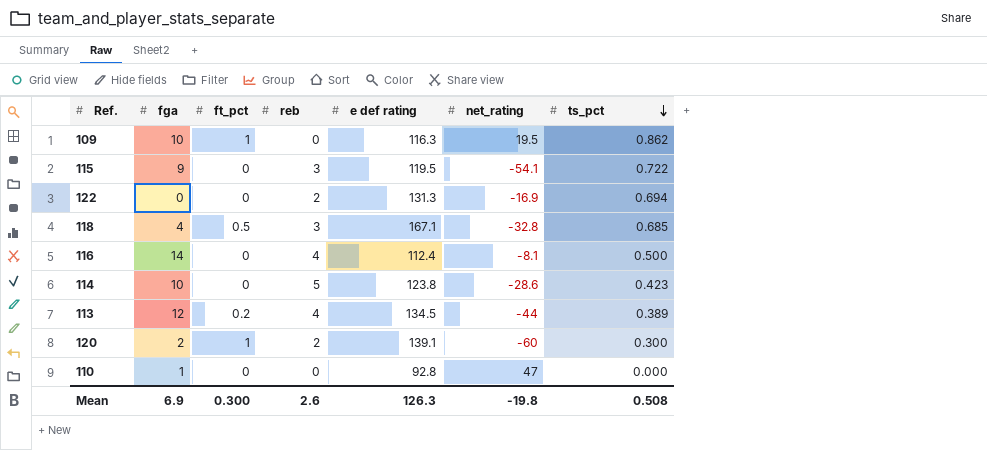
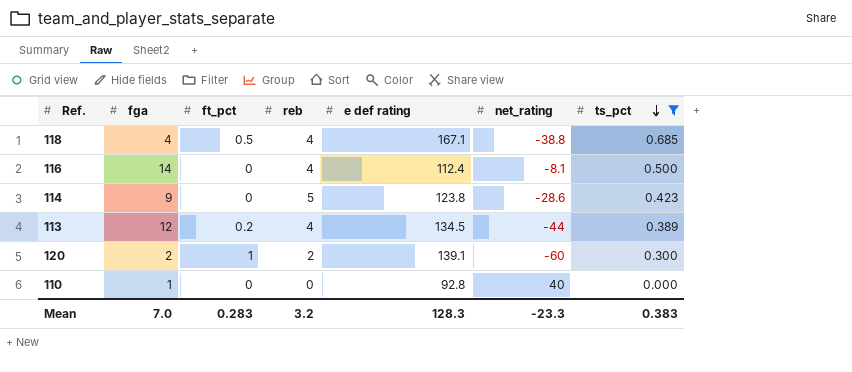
filter: none -> ts_pct <= 0.685
118 | reb: 3 -> 4
118 | net_rating: -32.8 -> -38.8
114 | fga: 10 -> 9
110 | net_rating: 47 -> 40
Mean | fga: 6.9 -> 7.0
Mean | ft_pct: 0.300 -> 0.283
Mean | reb: 2.6 -> 3.2
Mean | e def rating: 126.3 -> 128.3
Mean | net_rating: -19.8 -> -23.3
Mean | ts_pct: 0.508 -> 0.383

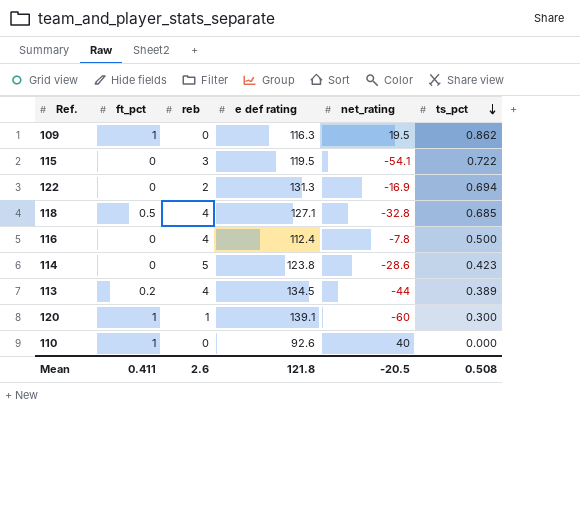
filter: ts_pct <= 0.685 -> none
column fga | position: 2 -> none
118 | e def rating: 167.1 -> 127.1
118 | net_rating: -38.8 -> -32.8
116 | net_rating: -8.1 -> -7.8
120 | reb: 2 -> 1
110 | ft_pct: 0 -> 1
110 | e def rating: 92.8 -> 92.6
Mean | ft_pct: 0.283 -> 0.411
Mean | reb: 3.2 -> 2.6
Mean | e def rating: 128.3 -> 121.8
Mean | net_rating: -23.3 -> -20.5
Mean | ts_pct: 0.383 -> 0.508

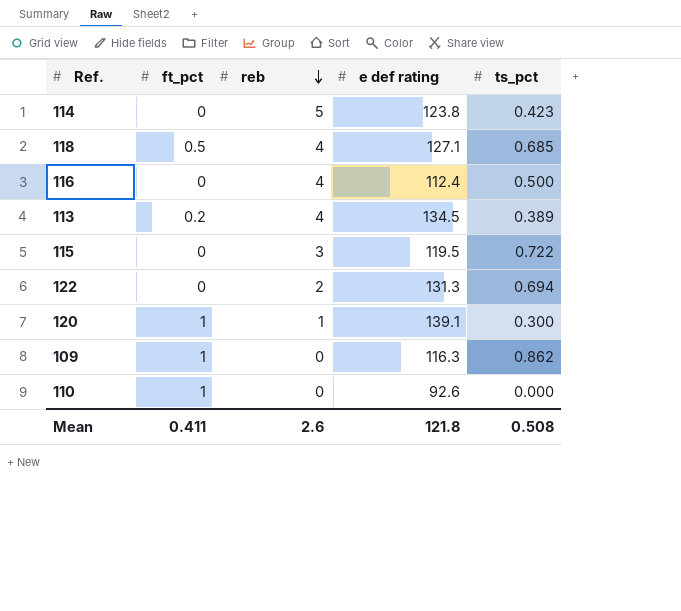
row order: ts_pct descending -> reb descending
column net_rating | position: 5 -> none

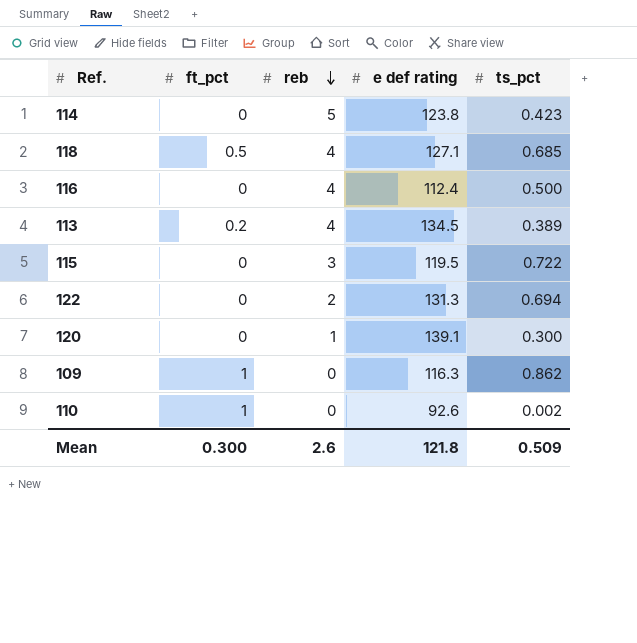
120 | ft_pct: 1 -> 0
110 | ts_pct: 0.000 -> 0.002
Mean | ft_pct: 0.411 -> 0.300
Mean | ts_pct: 0.508 -> 0.509

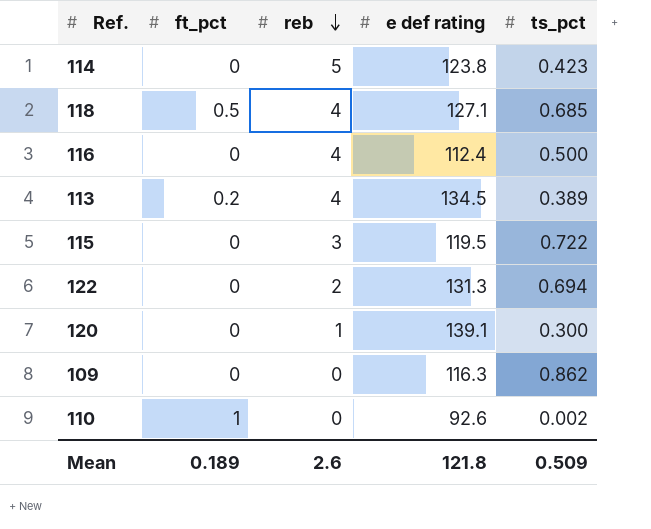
109 | ft_pct: 1 -> 0
Mean | ft_pct: 0.300 -> 0.189

